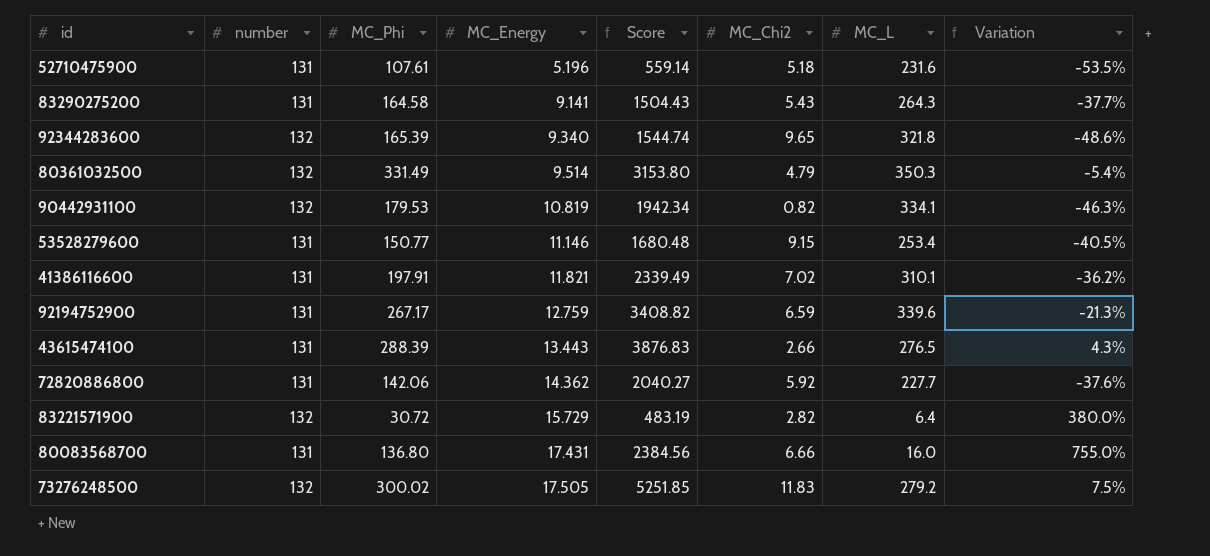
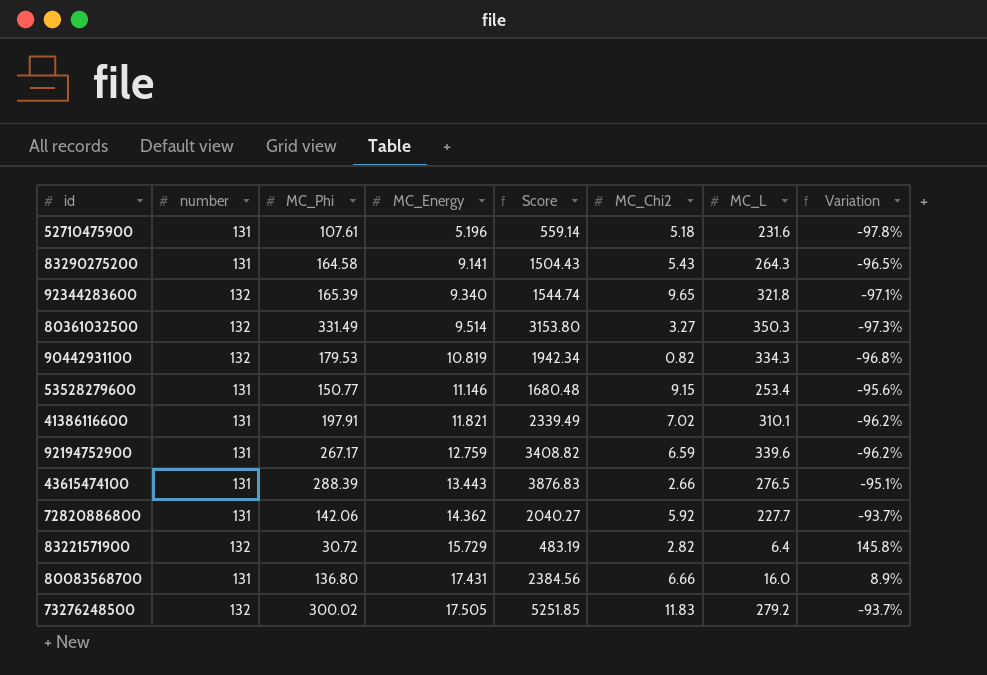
column Variation | formula: ([MC_Phi] - [MC_L]) / [MC_L] -> ([MC_Energy] - [MC_L]) / [MC_L]
80361032500 | MC_Chi2: 4.79 -> 3.27
90442931100 | MC_L: 334.1 -> 334.3

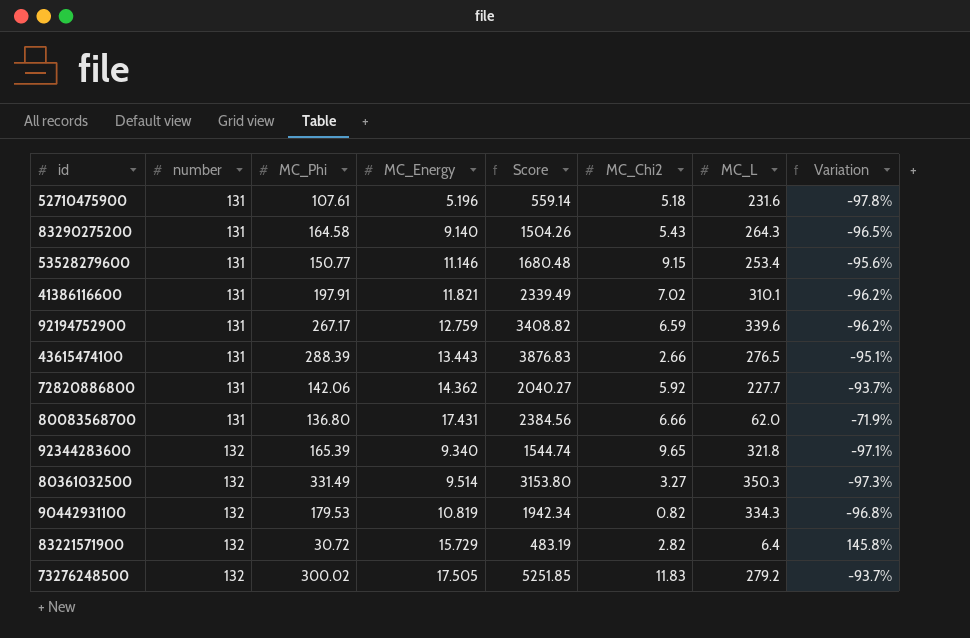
row order: MC_Energy ascending -> number ascending
83290275200 | MC_Energy: 9.141 -> 9.140
83290275200 | Score: 1504.43 -> 1504.26
80083568700 | MC_L: 16.0 -> 62.0
80083568700 | Variation: 8.9% -> -71.9%

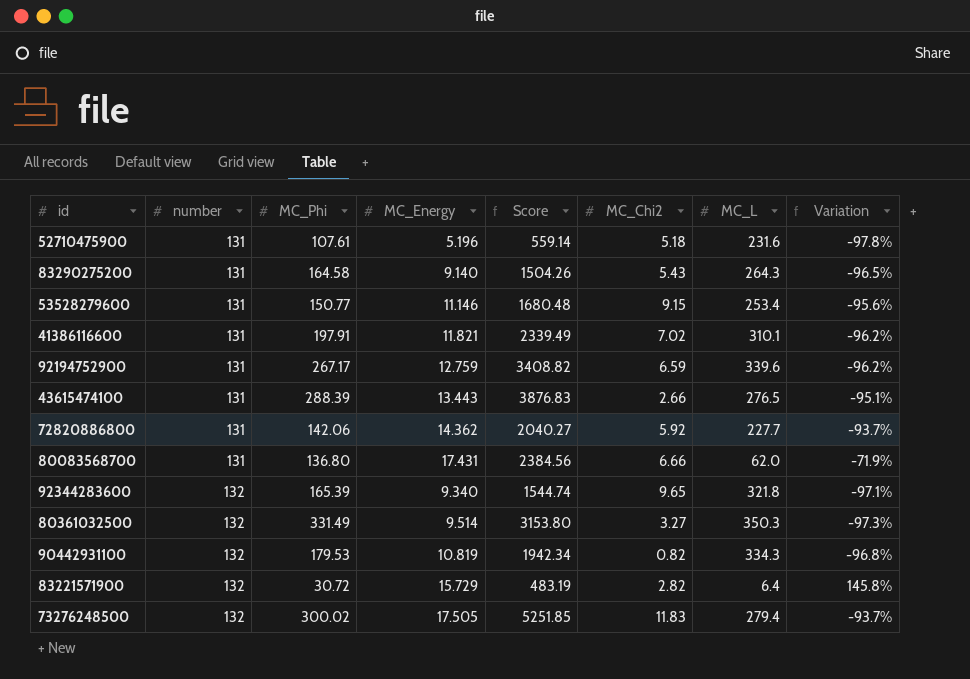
73276248500 | MC_L: 279.2 -> 279.4

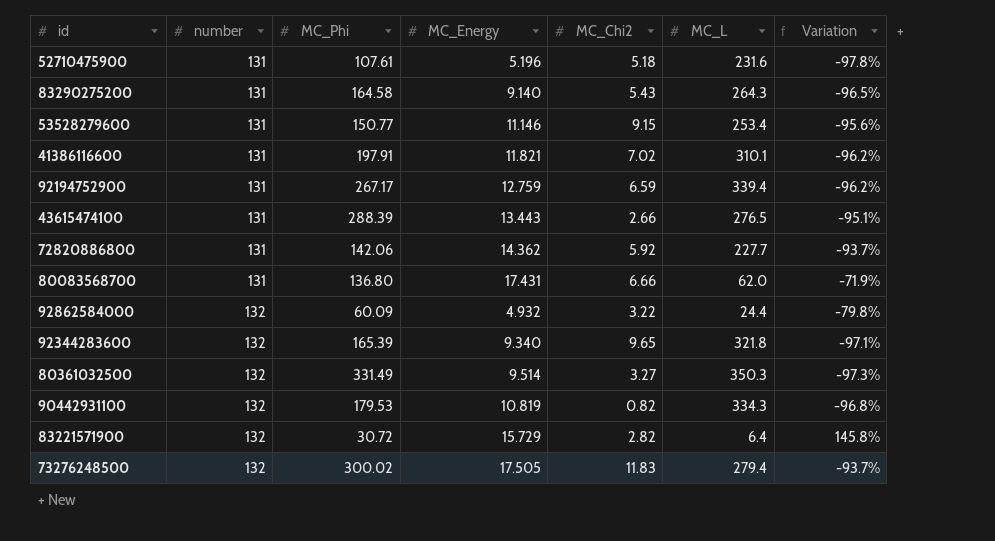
column Score | formula: [MC_Phi] * [MC_Energy] -> none
92194752900 | MC_L: 339.6 -> 339.4
row 92862584000: none -> 132 | 60.09 | 4.932 | 3.22 | 24.4 | -79.8%

